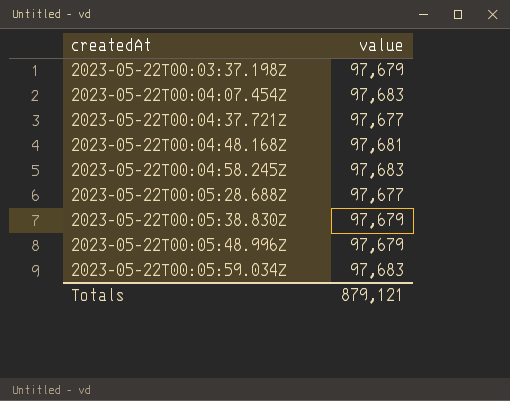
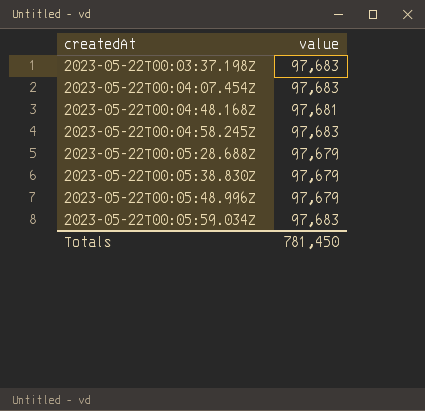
row 2023-05-22T00:04:37.721Z: 97,677 -> none
2023-05-22T00:03:37.198Z | value: 97,679 -> 97,683
2023-05-22T00:05:28.688Z | value: 97,677 -> 97,679
Totals | value: 879,121 -> 781,450

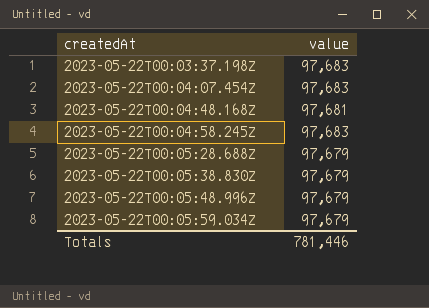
2023-05-22T00:05:59.034Z | value: 97,683 -> 97,679
Totals | value: 781,450 -> 781,446

